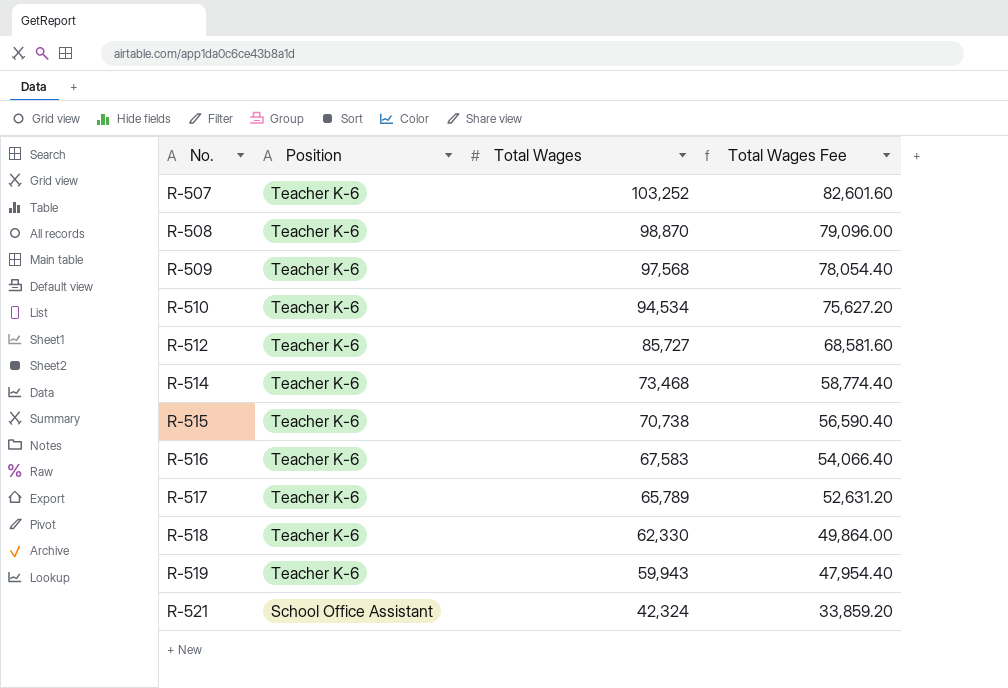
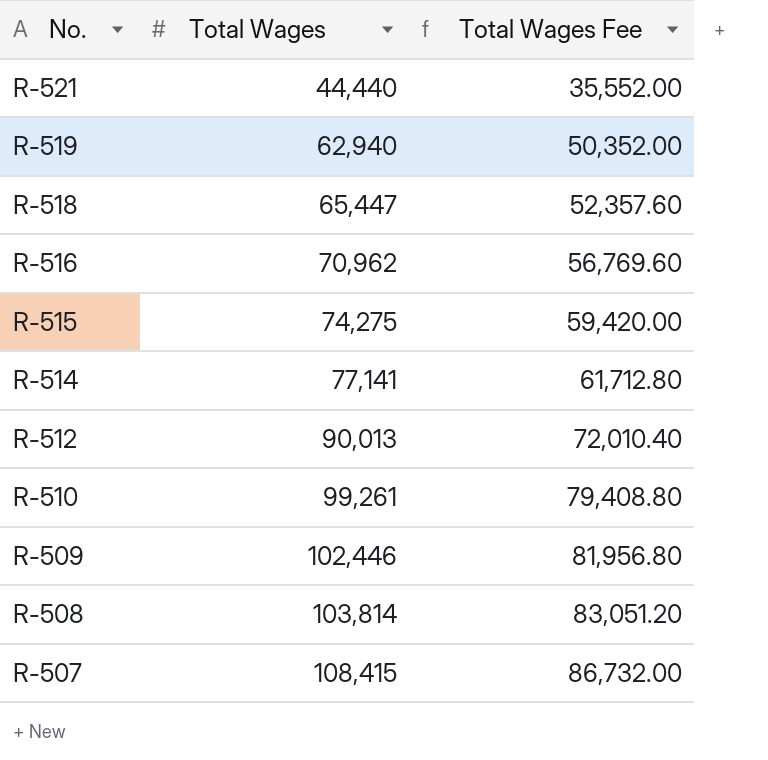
row order: No. ascending -> No. descending
column Position | position: 2 -> none
row R-517: Teacher K-6 | 65,789 | 52,631.20 -> none
R-521 | Total Wages: 42,324 -> 44,440
R-521 | Total Wages Fee: 33,859.20 -> 35,552.00
R-519 | Total Wages: 59,943 -> 62,940
R-519 | Total Wages Fee: 47,954.40 -> 50,352.00
R-518 | Total Wages: 62,330 -> 65,447
R-518 | Total Wages Fee: 49,864.00 -> 52,357.60
R-516 | Total Wages: 67,583 -> 70,962
R-516 | Total Wages Fee: 54,066.40 -> 56,769.60
R-515 | Total Wages: 70,738 -> 74,275
R-515 | Total Wages Fee: 56,590.40 -> 59,420.00
R-514 | Total Wages: 73,468 -> 77,141
R-514 | Total Wages Fee: 58,774.40 -> 61,712.80
R-512 | Total Wages: 85,727 -> 90,013
R-512 | Total Wages Fee: 68,581.60 -> 72,010.40
R-510 | Total Wages: 94,534 -> 99,261
R-510 | Total Wages Fee: 75,627.20 -> 79,408.80
R-509 | Total Wages: 97,568 -> 102,446
R-509 | Total Wages Fee: 78,054.40 -> 81,956.80
R-508 | Total Wages: 98,870 -> 103,814
R-508 | Total Wages Fee: 79,096.00 -> 83,051.20
R-507 | Total Wages: 103,252 -> 108,415
R-507 | Total Wages Fee: 82,601.60 -> 86,732.00

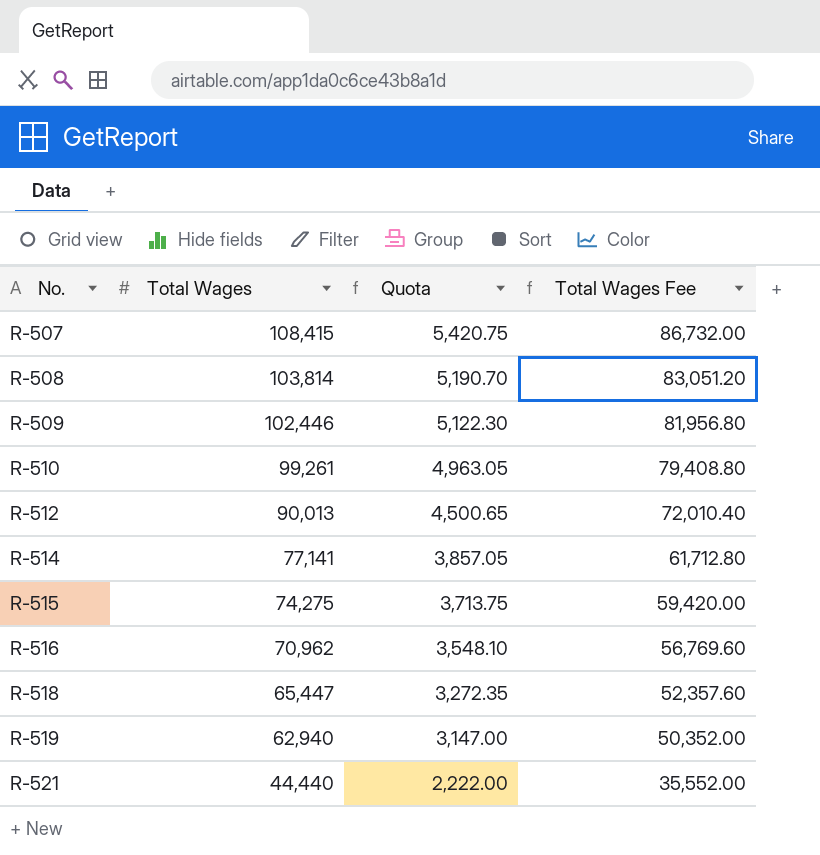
row order: No. descending -> No. ascending
column Quota | formula: none -> [Total Wages] * 0.05

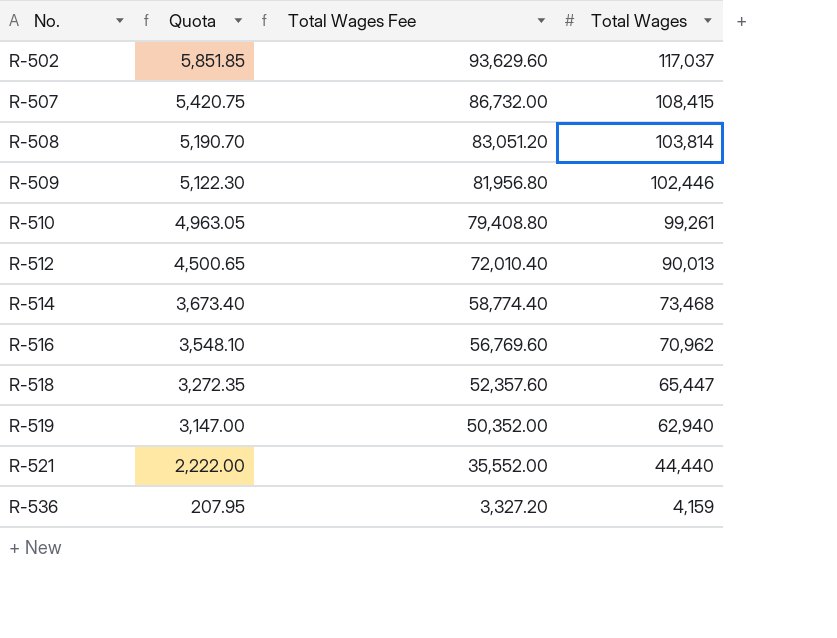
column Total Wages | position: 2 -> 4
row R-515: 74,275 | 3,713.75 | 59,420.00 -> none
row R-502: none -> 5,851.85 | 93,629.60 | 117,037
R-514 | Quota: 3,857.05 -> 3,673.40
R-514 | Total Wages Fee: 61,712.80 -> 58,774.40
R-514 | Total Wages: 77,141 -> 73,468
row R-536: none -> 207.95 | 3,327.20 | 4,159

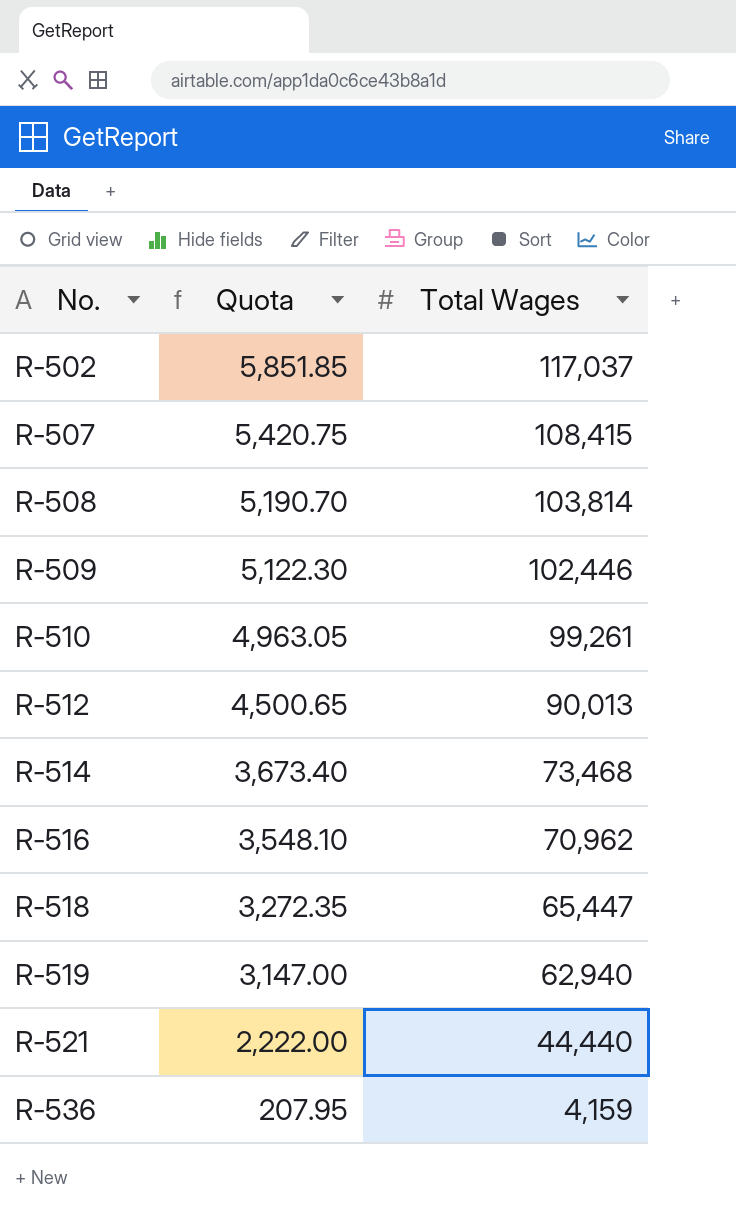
column Total Wages Fee | formula: [Total Wages] * 0.8 -> none

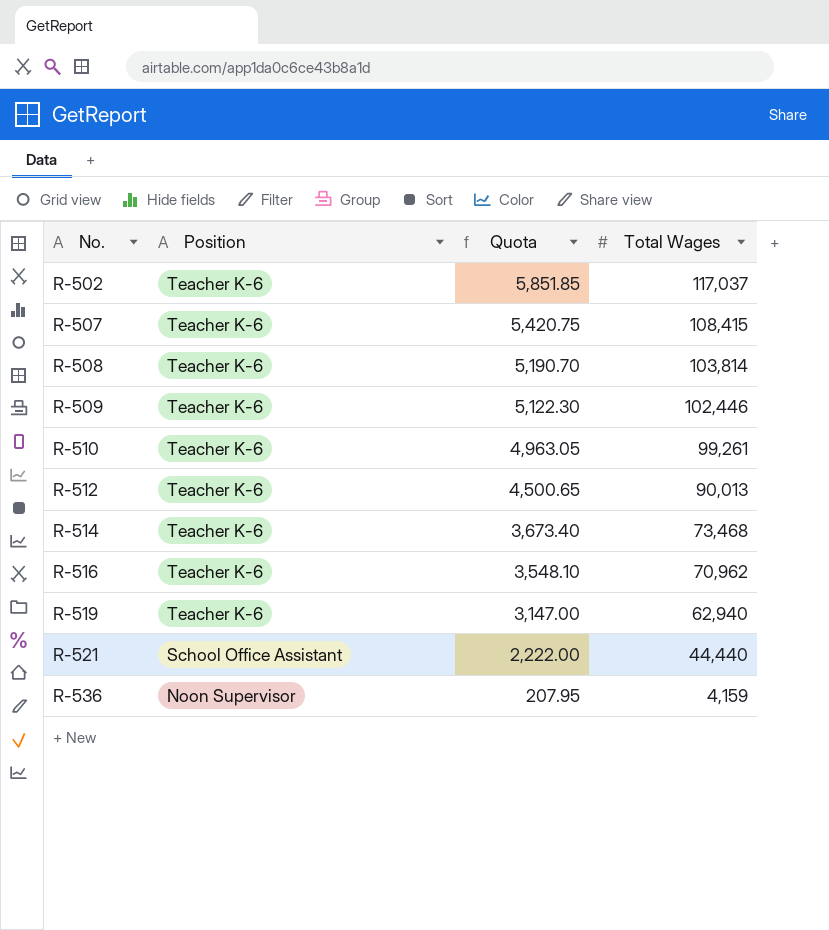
column Position | position: none -> 2
row R-518: 3,272.35 | 65,447 -> none

